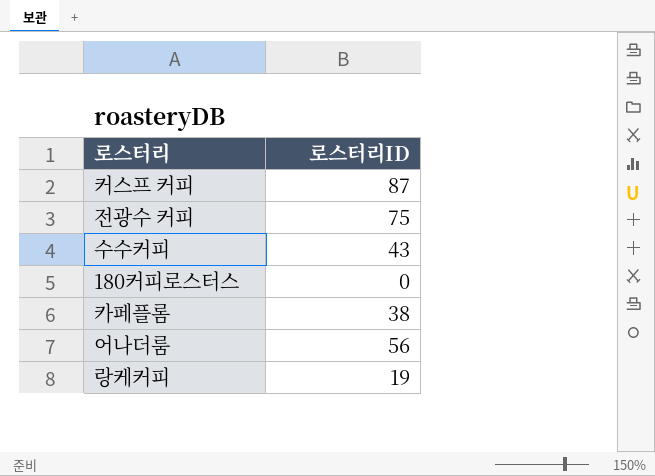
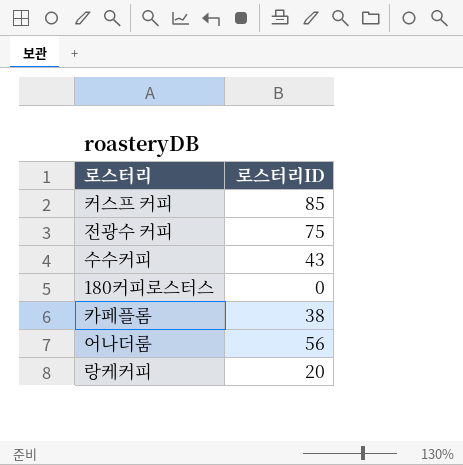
커스프 커피 | 로스터리ID: 87 -> 85
랑케커피 | 로스터리ID: 19 -> 20

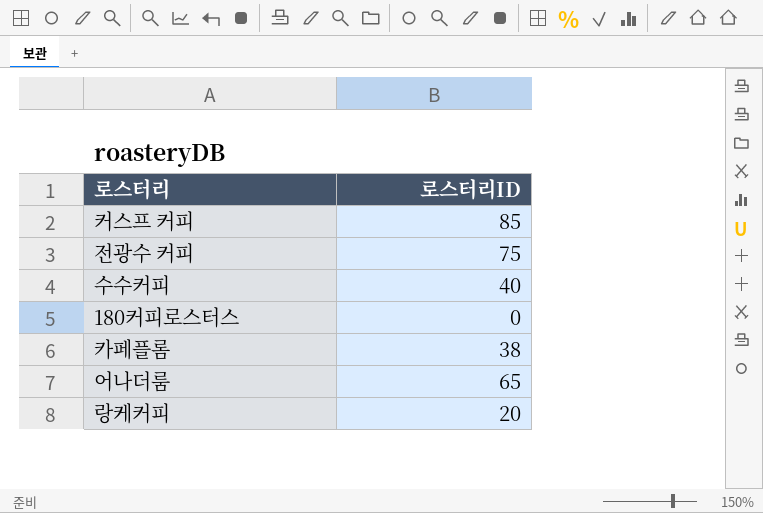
수수커피 | 로스터리ID: 43 -> 40
어나더룸 | 로스터리ID: 56 -> 65

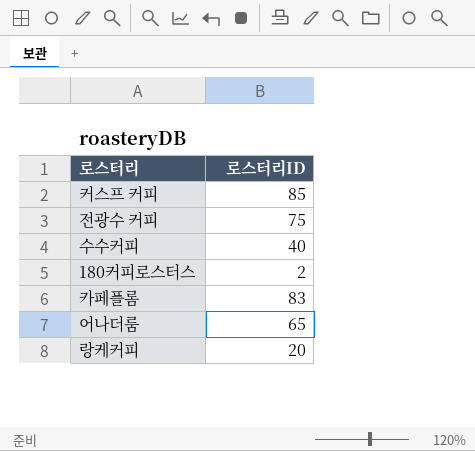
180커피로스터스 | 로스터리ID: 0 -> 2
카페플롬 | 로스터리ID: 38 -> 83

